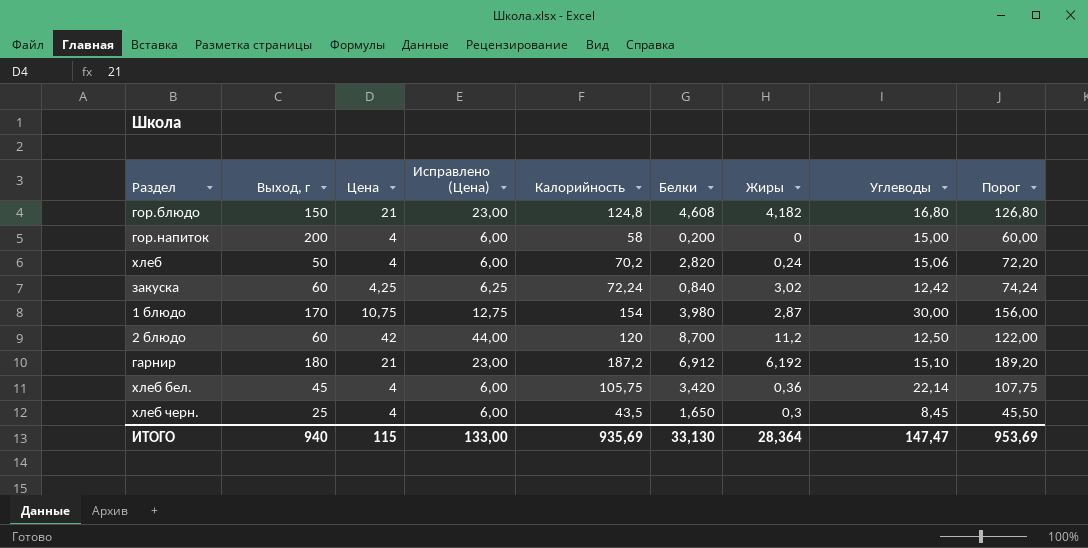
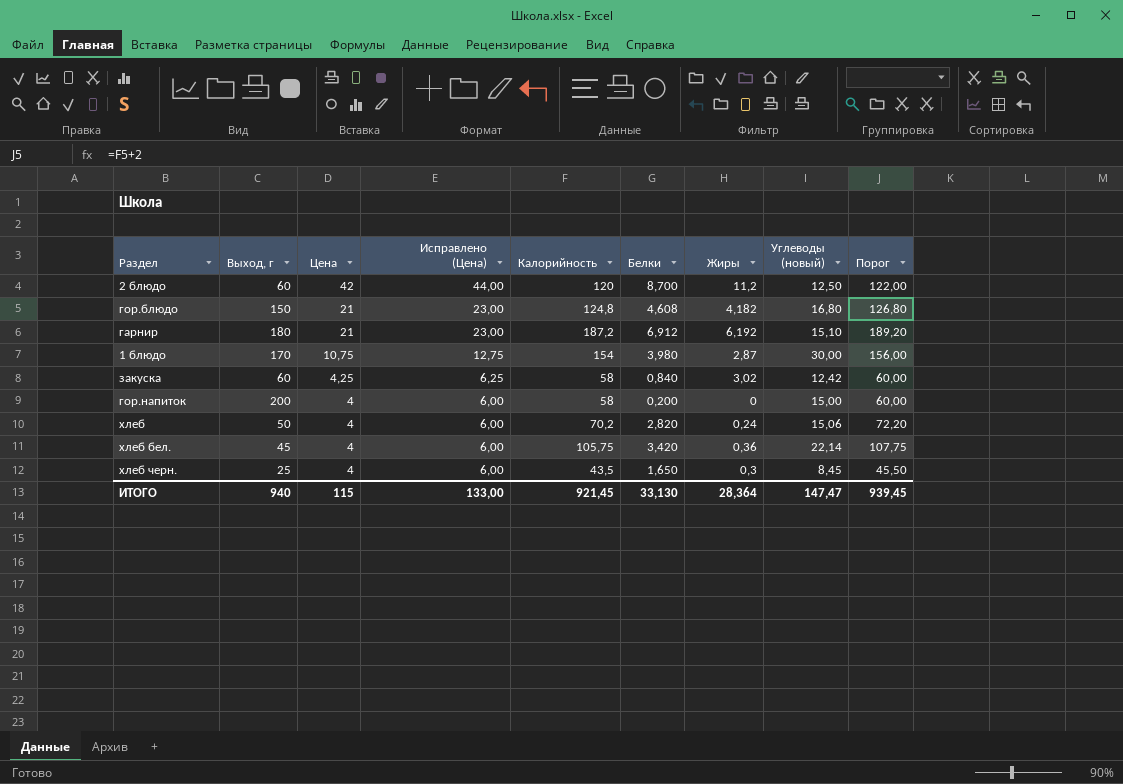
row order: none -> Цена descending
column name: Углеводы -> Углеводы (новый)
закуска | Калорийность: 72,24 -> 58
закуска | Порог: 74,24 -> 60,00
ИТОГО | Калорийность: 935,69 -> 921,45
ИТОГО | Порог: 953,69 -> 939,45

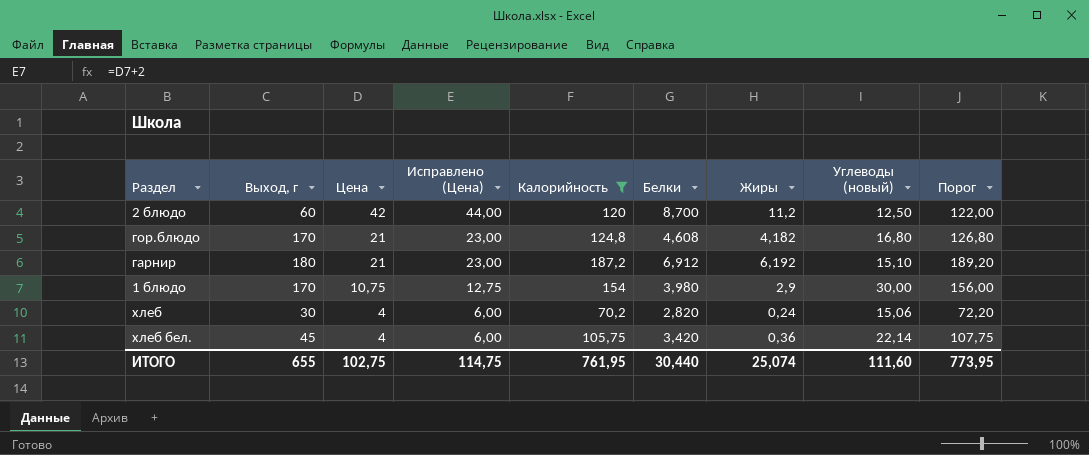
filter: none -> Калорийность >= 70,2
гор.блюдо | Выход, г: 150 -> 170
1 блюдо | Жиры: 2,87 -> 2,9
хлеб | Выход, г: 50 -> 30
ИТОГО | Выход, г: 940 -> 655
ИТОГО | Цена: 115 -> 102,75
ИТОГО | Исправлено (Цена): 133,00 -> 114,75
ИТОГО | Калорийность: 921,45 -> 761,95
ИТОГО | Белки: 33,130 -> 30,440
ИТОГО | Жиры: 28,364 -> 25,074
ИТОГО | Углеводы (новый): 147,47 -> 111,60
ИТОГО | Порог: 939,45 -> 773,95

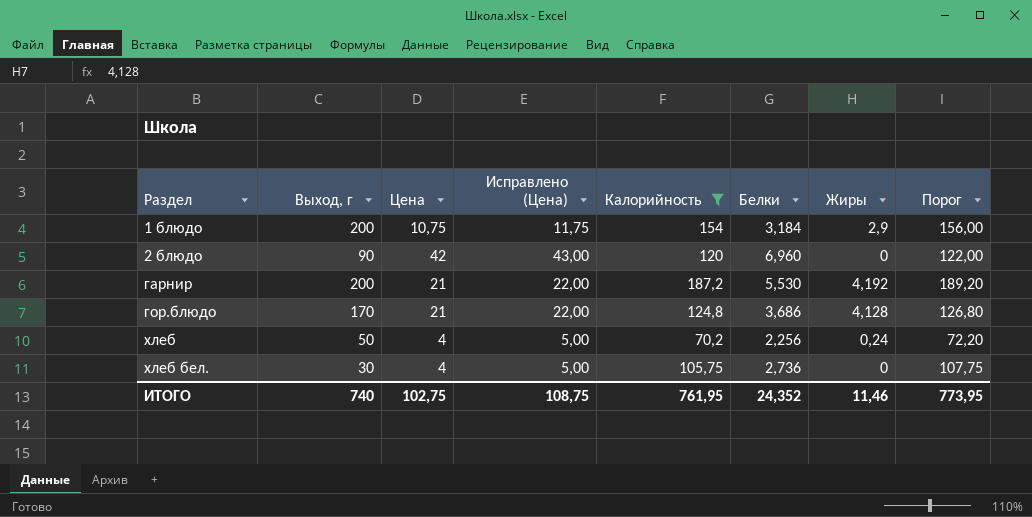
row order: Цена descending -> Раздел ascending
column Углеводы (новый) | position: 8 -> none
column Исправлено (Цена) | formula: [Цена] + 2 -> [Цена] + 1
1 блюдо | Выход, г: 170 -> 200
1 блюдо | Белки: 3,980 -> 3,184
2 блюдо | Выход, г: 60 -> 90
2 блюдо | Белки: 8,700 -> 6,960
2 блюдо | Жиры: 11,2 -> 0
гарнир | Выход, г: 180 -> 200
гарнир | Белки: 6,912 -> 5,530
гарнир | Жиры: 6,192 -> 4,192
гор.блюдо | Белки: 4,608 -> 3,686
гор.блюдо | Жиры: 4,182 -> 4,128
хлеб | Выход, г: 30 -> 50
хлеб | Белки: 2,820 -> 2,256
хлеб бел. | Выход, г: 45 -> 30
хлеб бел. | Белки: 3,420 -> 2,736
хлеб бел. | Жиры: 0,36 -> 0
ИТОГО | Выход, г: 655 -> 740
ИТОГО | Исправлено (Цена): 114,75 -> 108,75
ИТОГО | Белки: 30,440 -> 24,352
ИТОГО | Жиры: 25,074 -> 11,46

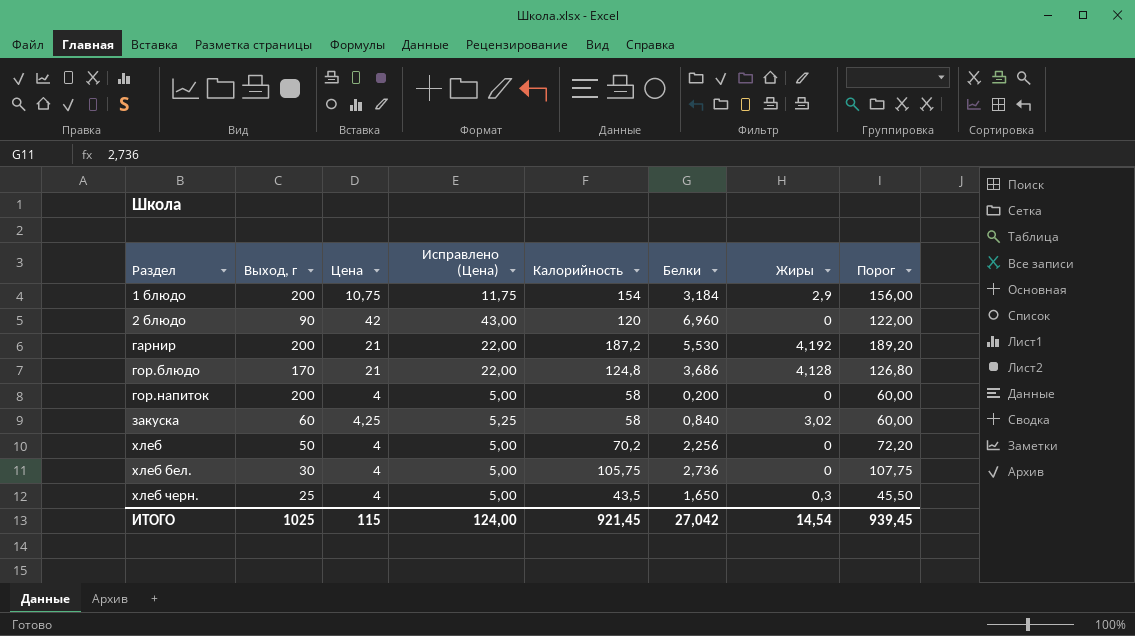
filter: Калорийность >= 70,2 -> none
хлеб | Жиры: 0,24 -> 0
ИТОГО | Выход, г: 740 -> 1025
ИТОГО | Цена: 102,75 -> 115
ИТОГО | Исправлено (Цена): 108,75 -> 124,00
ИТОГО | Калорийность: 761,95 -> 921,45
ИТОГО | Белки: 24,352 -> 27,042
ИТОГО | Жиры: 11,46 -> 14,54
ИТОГО | Порог: 773,95 -> 939,45

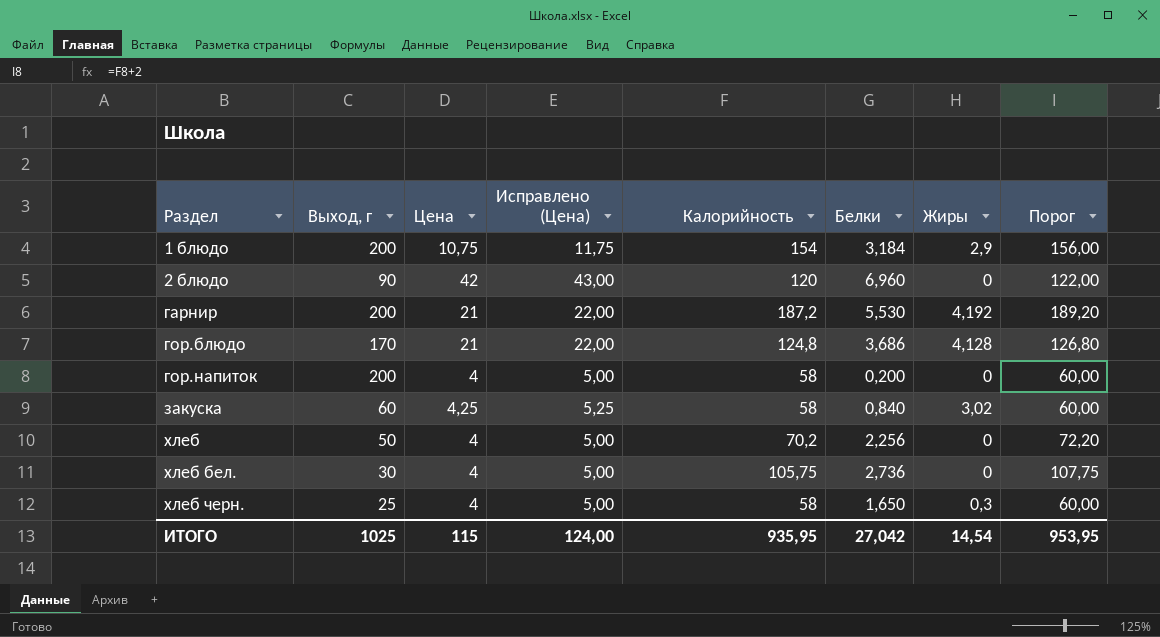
хлеб черн. | Калорийность: 43,5 -> 58
хлеб черн. | Порог: 45,50 -> 60,00
ИТОГО | Калорийность: 921,45 -> 935,95
ИТОГО | Порог: 939,45 -> 953,95

